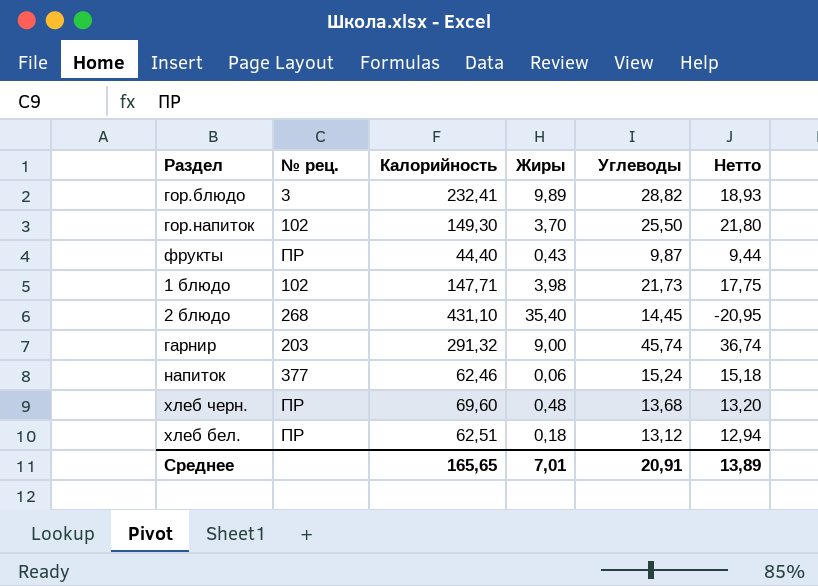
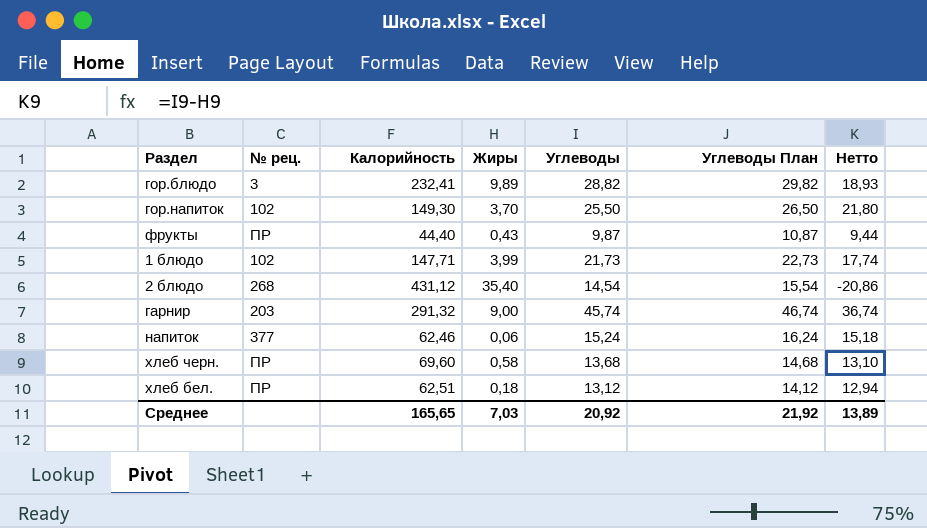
column Углеводы План | formula: none -> [Углеводы] + 1
1 блюдо | Жиры: 3,98 -> 3,99
1 блюдо | Нетто: 17,75 -> 17,74
2 блюдо | Калорийность: 431,10 -> 431,12
2 блюдо | Углеводы: 14,45 -> 14,54
2 блюдо | Нетто: -20,95 -> -20,86
хлеб черн. | Жиры: 0,48 -> 0,58
хлеб черн. | Нетто: 13,20 -> 13,10
Среднее | Жиры: 7,01 -> 7,03
Среднее | Углеводы: 20,91 -> 20,92

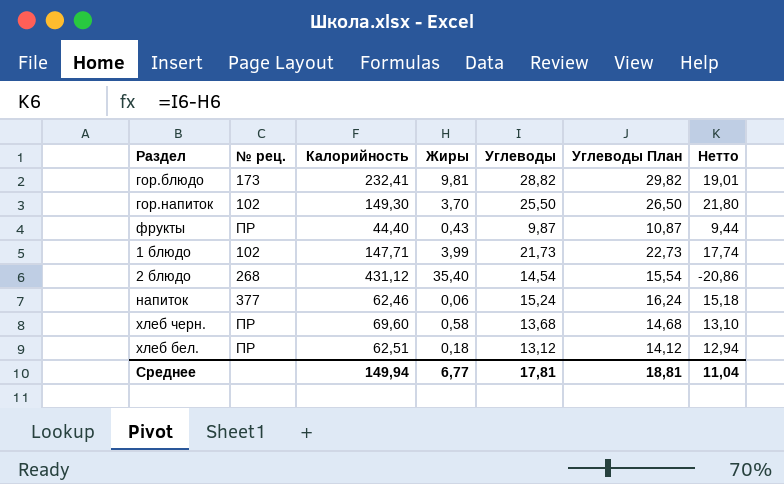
row гарнир: 203 | 291,32 | 9,00 | 45,74 | 46,74 | 36,74 -> none
гор.блюдо | № рец.: 3 -> 173
гор.блюдо | Жиры: 9,89 -> 9,81
гор.блюдо | Нетто: 18,93 -> 19,01
Среднее | Калорийность: 165,65 -> 149,94
Среднее | Жиры: 7,03 -> 6,77
Среднее | Углеводы: 20,92 -> 17,81
Среднее | Углеводы План: 21,92 -> 18,81
Среднее | Нетто: 13,89 -> 11,04

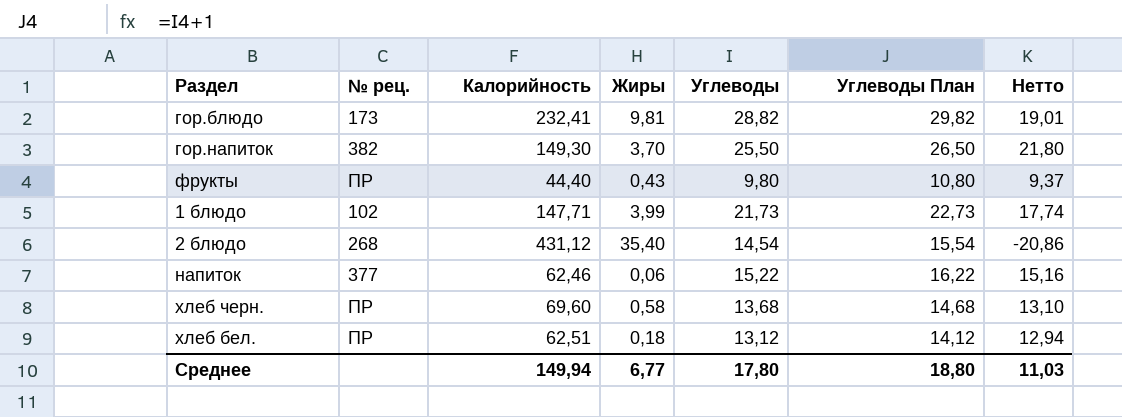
гор.напиток | № рец.: 102 -> 382
фрукты | Углеводы: 9,87 -> 9,80
фрукты | Углеводы План: 10,87 -> 10,80
фрукты | Нетто: 9,44 -> 9,37
напиток | Углеводы: 15,24 -> 15,22
напиток | Углеводы План: 16,24 -> 16,22
напиток | Нетто: 15,18 -> 15,16
Среднее | Углеводы: 17,81 -> 17,80
Среднее | Углеводы План: 18,81 -> 18,80
Среднее | Нетто: 11,04 -> 11,03

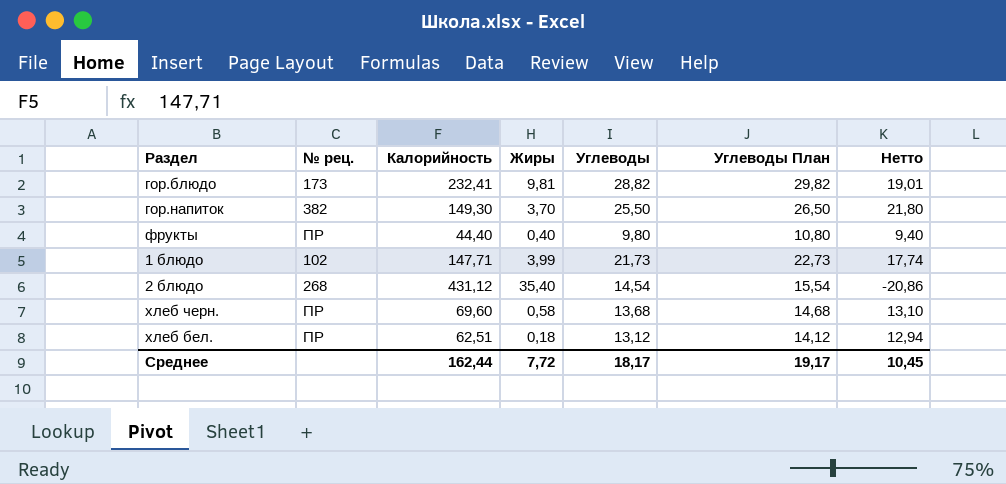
row напиток: 377 | 62,46 | 0,06 | 15,22 | 16,22 | 15,16 -> none
фрукты | Жиры: 0,43 -> 0,40
фрукты | Нетто: 9,37 -> 9,40
Среднее | Калорийность: 149,94 -> 162,44
Среднее | Жиры: 6,77 -> 7,72
Среднее | Углеводы: 17,80 -> 18,17
Среднее | Углеводы План: 18,80 -> 19,17
Среднее | Нетто: 11,03 -> 10,45

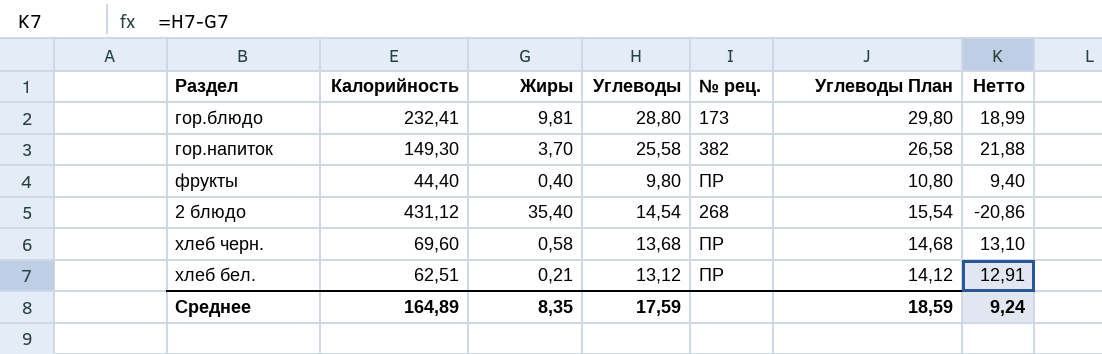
column № рец. | position: 2 -> 5
row 1 блюдо: 102 | 147,71 | 3,99 | 21,73 | 22,73 | 17,74 -> none
гор.блюдо | Углеводы: 28,82 -> 28,80
гор.блюдо | Углеводы План: 29,82 -> 29,80
гор.блюдо | Нетто: 19,01 -> 18,99
гор.напиток | Углеводы: 25,50 -> 25,58
гор.напиток | Углеводы План: 26,50 -> 26,58
гор.напиток | Нетто: 21,80 -> 21,88
хлеб бел. | Жиры: 0,18 -> 0,21
хлеб бел. | Нетто: 12,94 -> 12,91
Среднее | Калорийность: 162,44 -> 164,89
Среднее | Жиры: 7,72 -> 8,35
Среднее | Углеводы: 18,17 -> 17,59
Среднее | Углеводы План: 19,17 -> 18,59
Среднее | Нетто: 10,45 -> 9,24

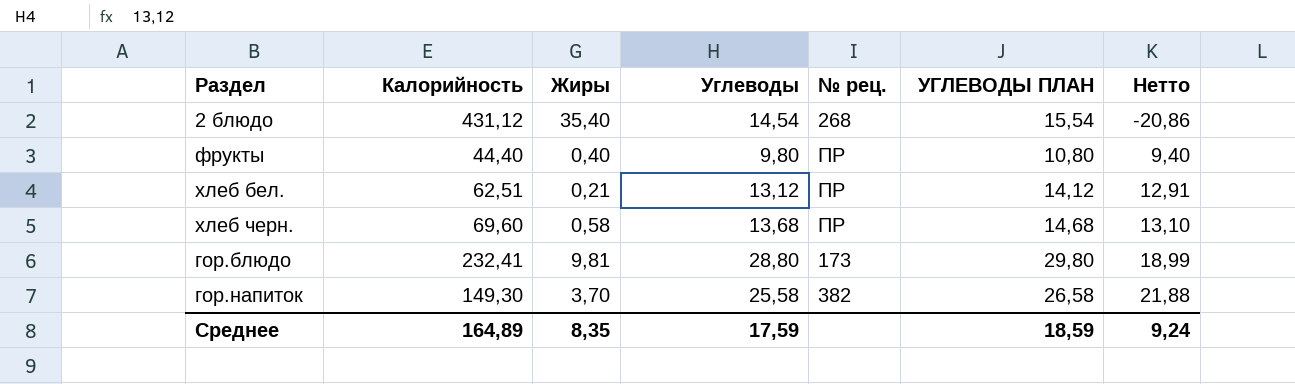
row order: none -> Нетто ascending
column name: Углеводы План -> УГЛЕВОДЫ ПЛАН

